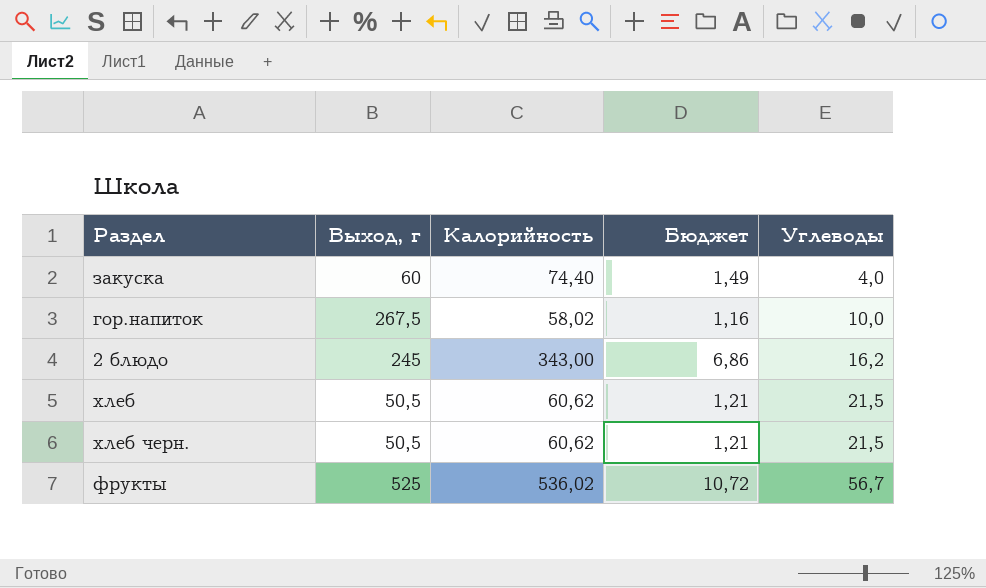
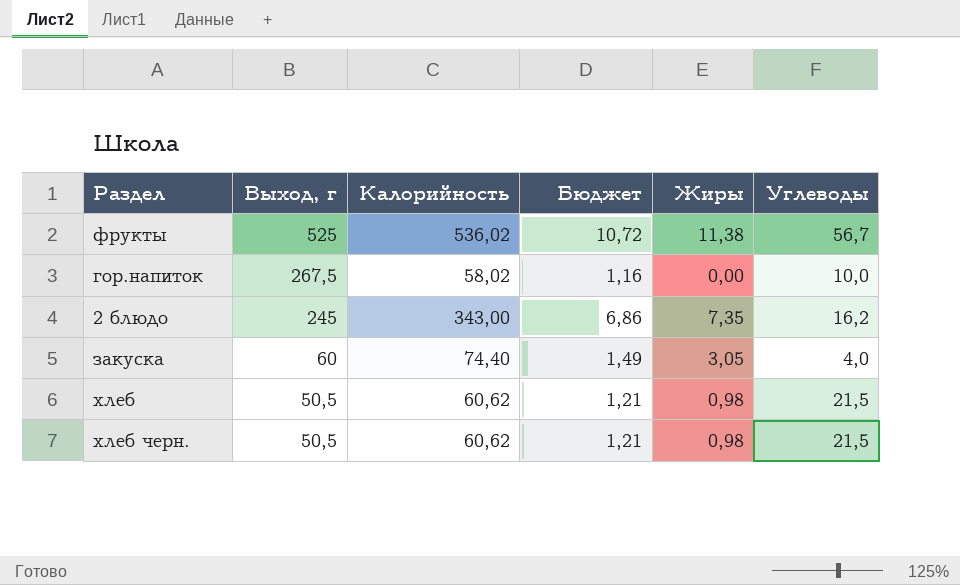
row order: Углеводы ascending -> Выход, г descending
column Жиры | position: none -> 5

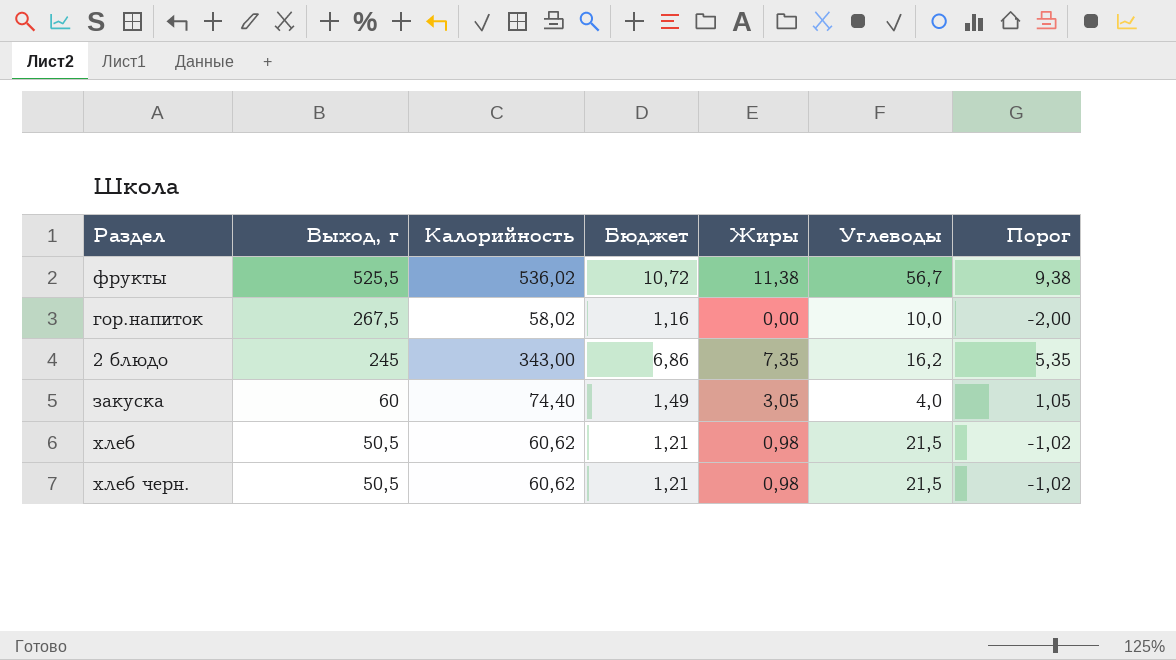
column Порог | formula: none -> [Жиры] - 2
фрукты | Выход, г: 525 -> 525,5

